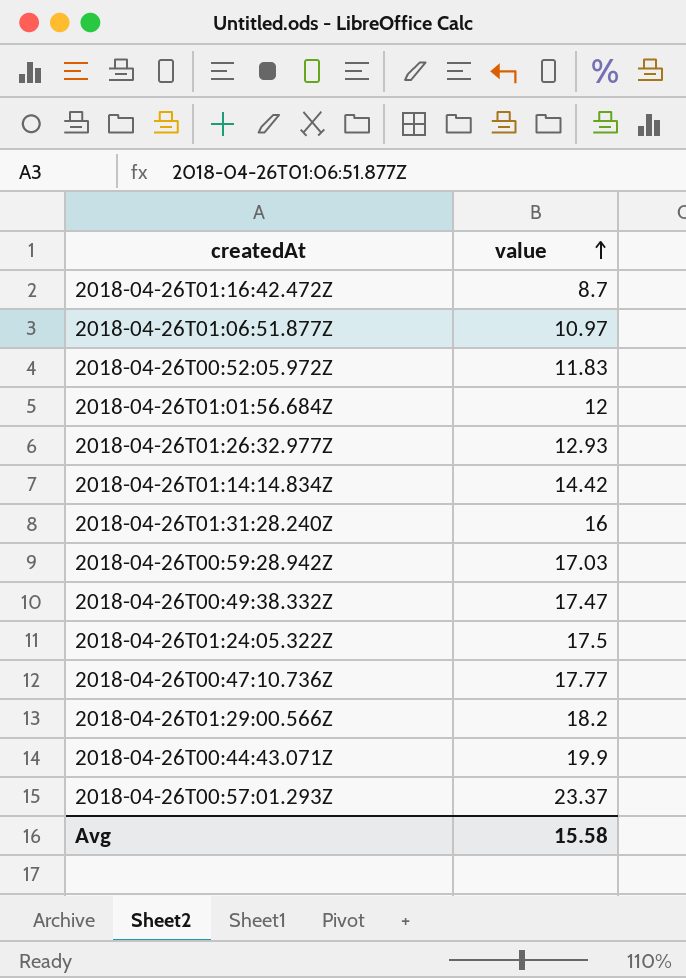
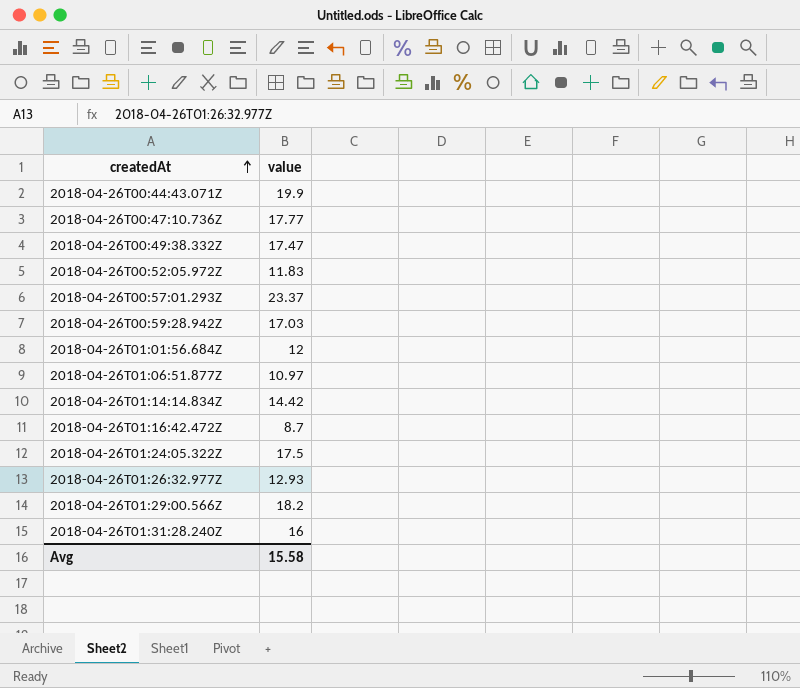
row order: value ascending -> createdAt ascending

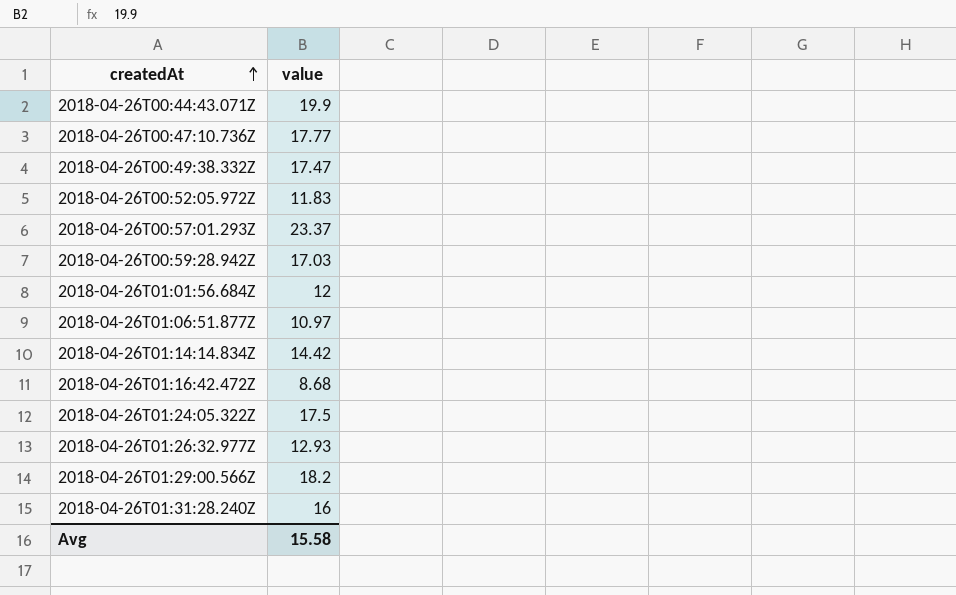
2018-04-26T01:16:42.472Z | value: 8.7 -> 8.68

